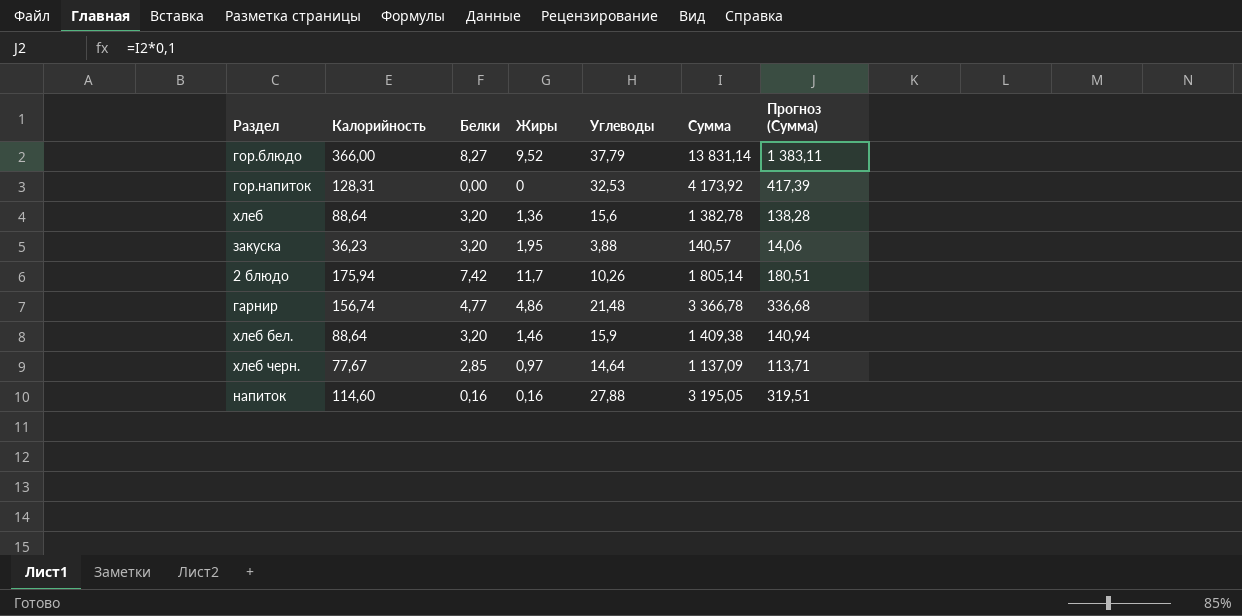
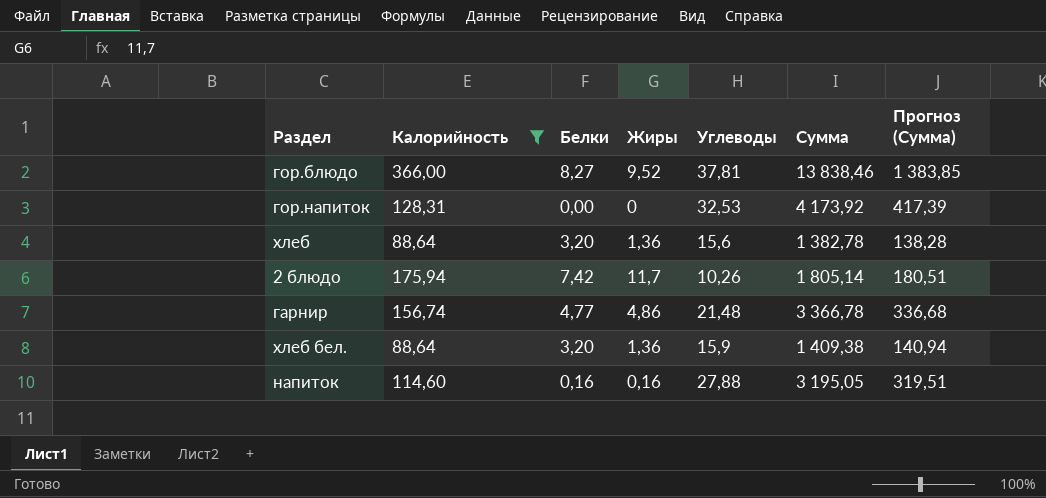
filter: none -> Калорийность >= 88,64
гор.блюдо | Углеводы: 37,79 -> 37,81
гор.блюдо | Сумма: 13 831,14 -> 13 838,46
гор.блюдо | Прогноз (Сумма): 1 383,11 -> 1 383,85
хлеб бел. | Жиры: 1,46 -> 1,36

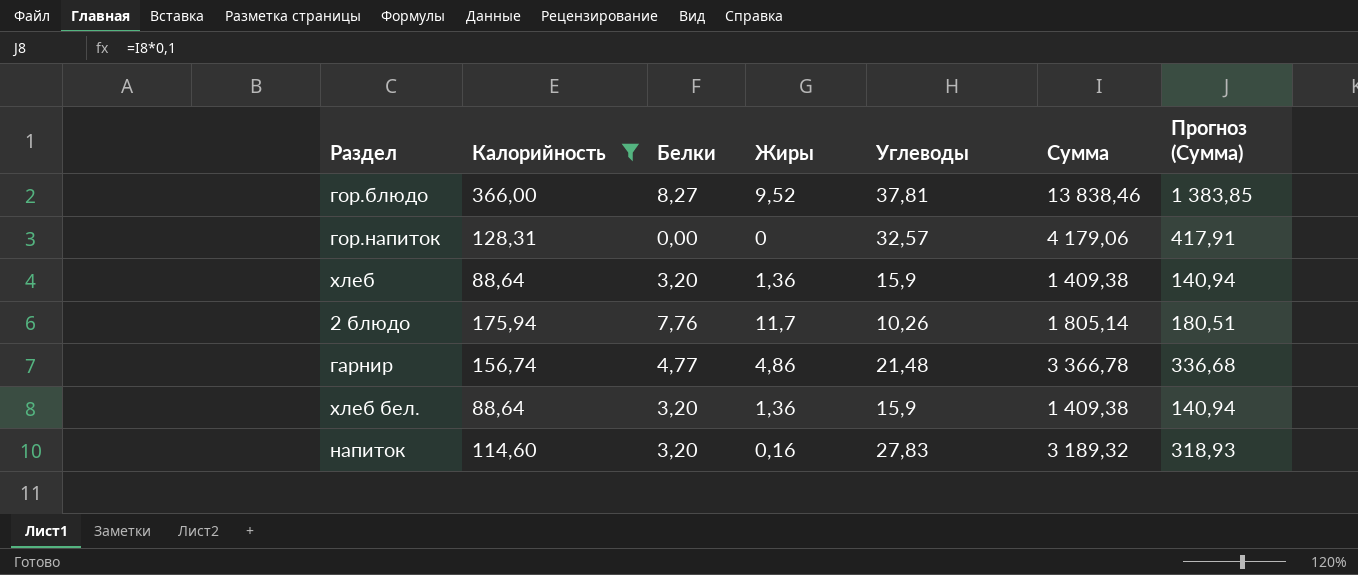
гор.напиток | Углеводы: 32,53 -> 32,57
гор.напиток | Сумма: 4 173,92 -> 4 179,06
гор.напиток | Прогноз (Сумма): 417,39 -> 417,91
хлеб | Углеводы: 15,6 -> 15,9
хлеб | Сумма: 1 382,78 -> 1 409,38
хлеб | Прогноз (Сумма): 138,28 -> 140,94
2 блюдо | Белки: 7,42 -> 7,76
напиток | Белки: 0,16 -> 3,20
напиток | Углеводы: 27,88 -> 27,83
напиток | Сумма: 3 195,05 -> 3 189,32
напиток | Прогноз (Сумма): 319,51 -> 318,93

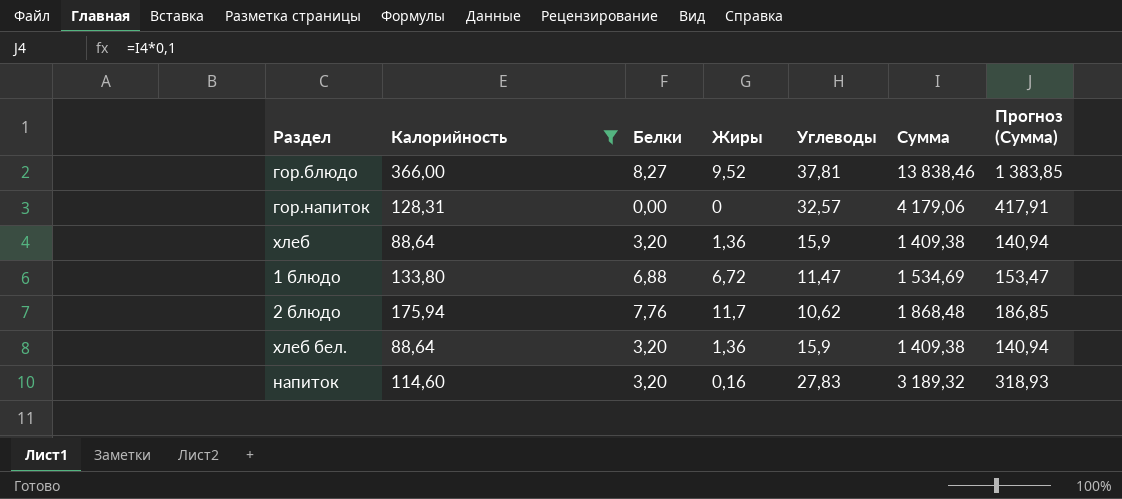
row гарнир: 156,74 | 4,77 | 4,86 | 21,48 | 3 366,78 | 336,68 -> none
row 1 блюдо: none -> 133,80 | 6,88 | 6,72 | 11,47 | 1 534,69 | 153,47
2 блюдо | Углеводы: 10,26 -> 10,62
2 блюдо | Сумма: 1 805,14 -> 1 868,48
2 блюдо | Прогноз (Сумма): 180,51 -> 186,85

